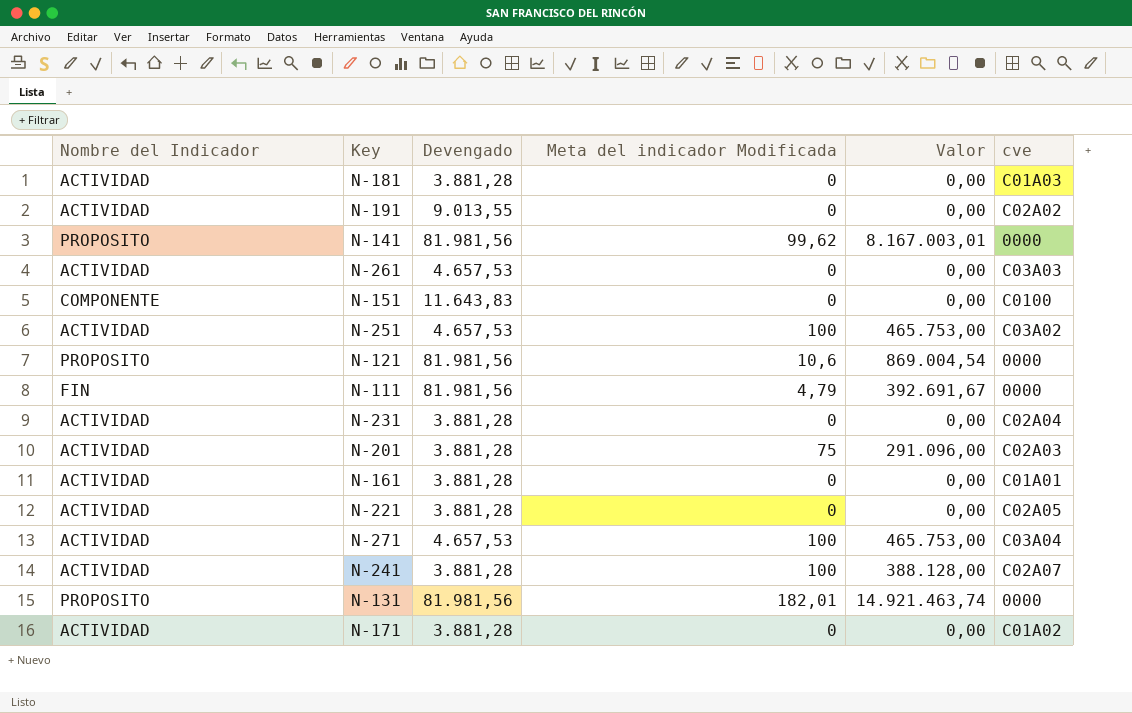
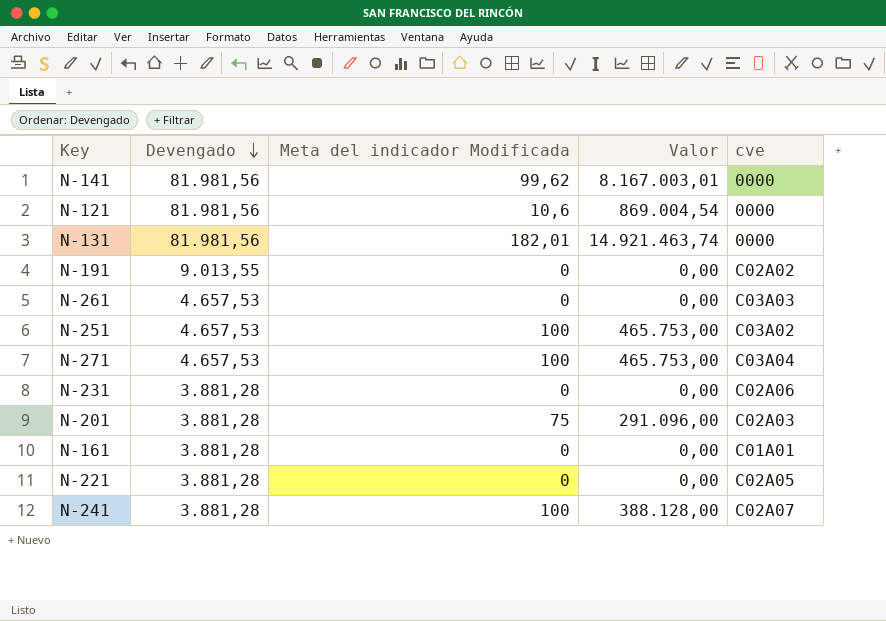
row order: none -> Devengado descending
column Nombre del Indicador | position: 1 -> none
row N-181: ACTIVIDAD | 3.881,28 | 0 | 0,00 | C01A03 -> none
row N-151: COMPONENTE | 11.643,83 | 0 | 0,00 | C0100 -> none
row N-111: FIN | 81.981,56 | 4,79 | 392.691,67 | 0000 -> none
row N-171: ACTIVIDAD | 3.881,28 | 0 | 0,00 | C01A02 -> none
N-231 | cve: C02A04 -> C02A06

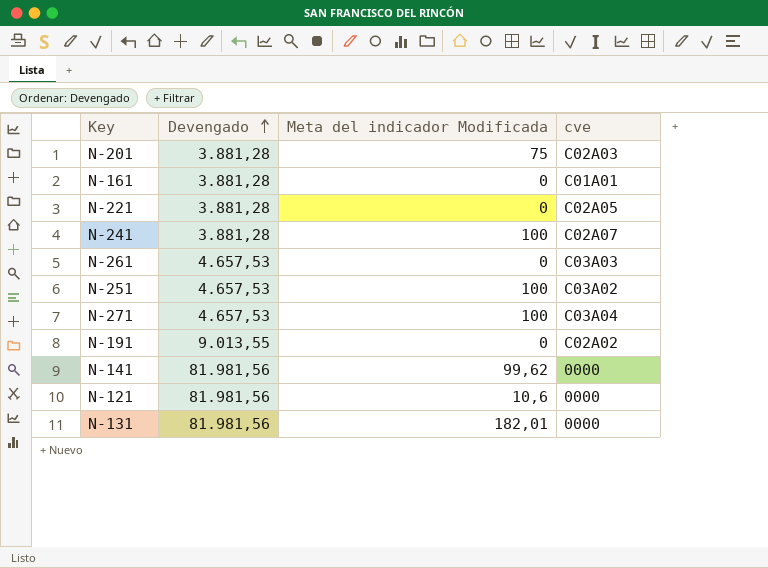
row order: Devengado descending -> Devengado ascending
column Valor | formula: [Devengado] * [Meta del indicador Modificada] -> none
row N-231: 3.881,28 | 0 | 0,00 | C02A06 -> none

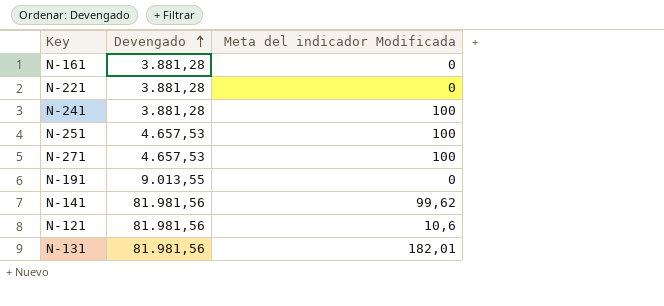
column cve | position: 4 -> none
row N-201: 3.881,28 | 75 | C02A03 -> none
row N-261: 4.657,53 | 0 | C03A03 -> none

